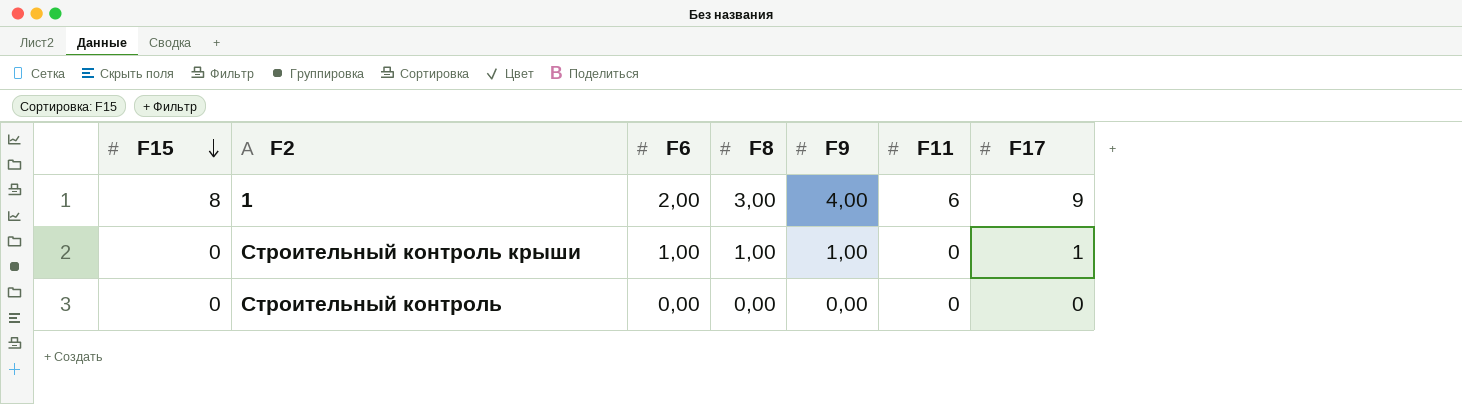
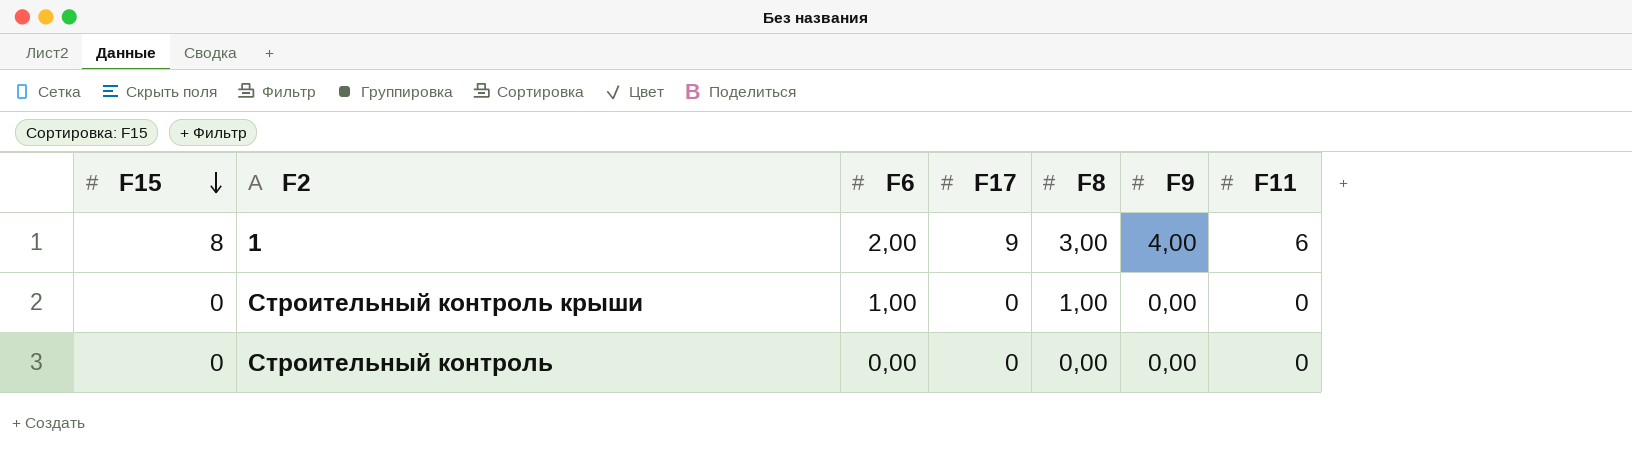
column F17 | position: 7 -> 4
Строительный контроль крыши | F17: 1 -> 0
Строительный контроль крыши | F9: 1,00 -> 0,00

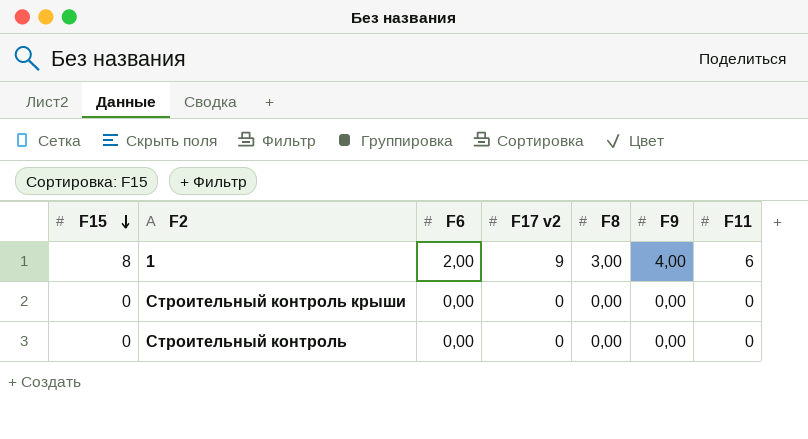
column name: F17 -> F17 v2
Строительный контроль крыши | F6: 1,00 -> 0,00
Строительный контроль крыши | F8: 1,00 -> 0,00

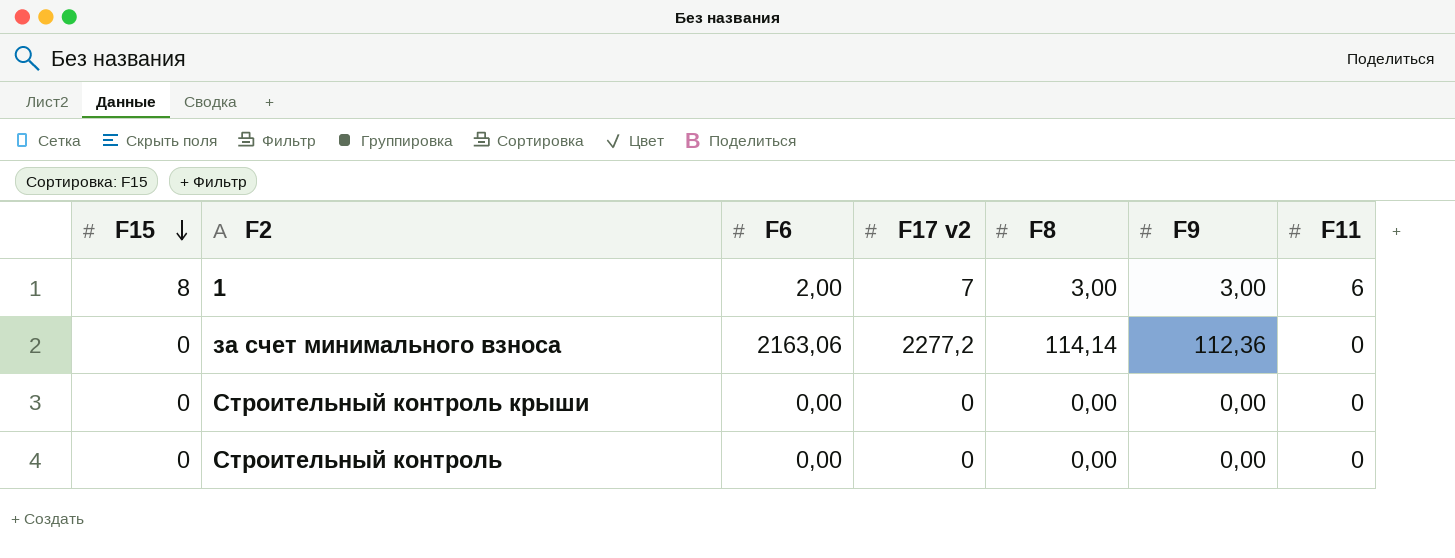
1 | F17 v2: 9 -> 7
1 | F9: 4,00 -> 3,00
row за счет минимального взноса: none -> 0 | 2163,06 | 2277,2 | 114,14 | 112,36 | 0

